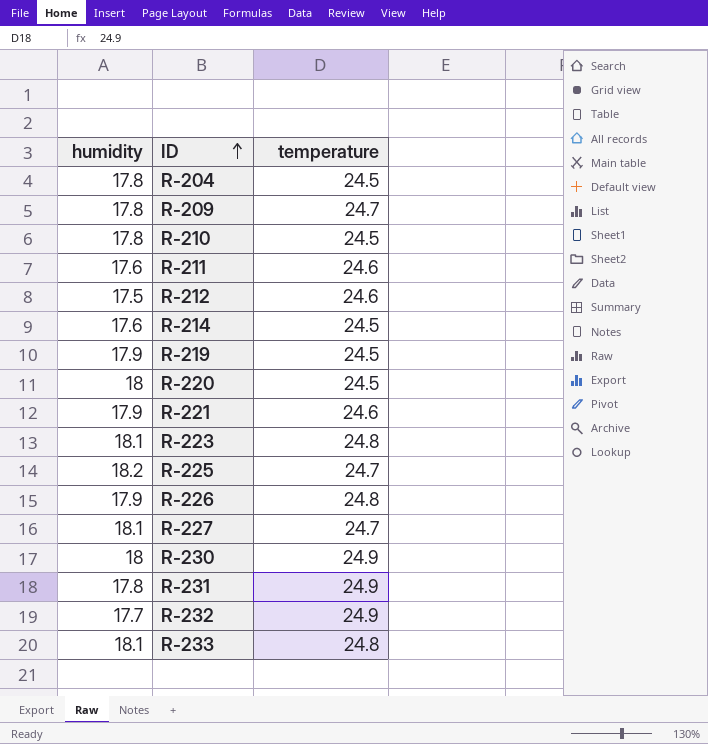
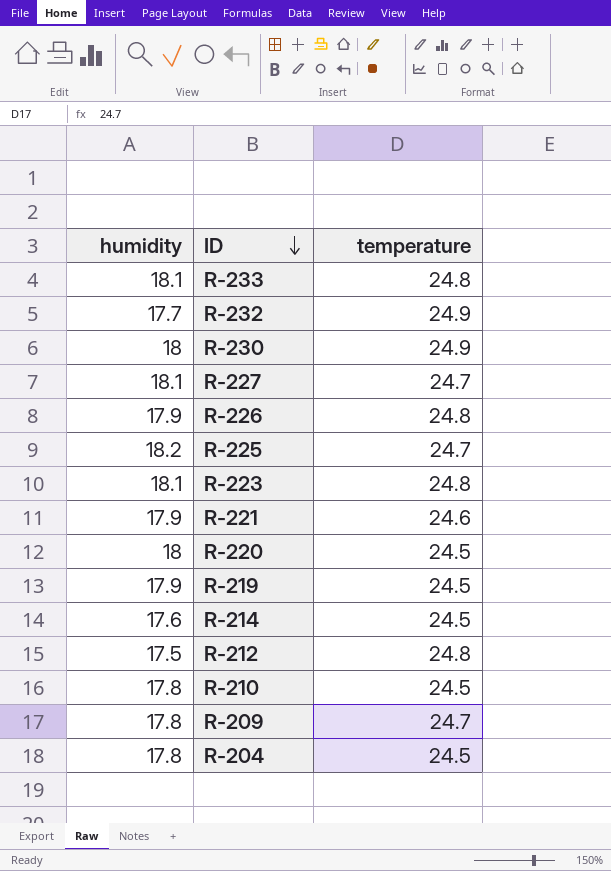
row order: ID ascending -> ID descending
row R-211: 17.6 | 24.6 -> none
row R-231: 17.8 | 24.9 -> none
R-212 | temperature: 24.6 -> 24.8

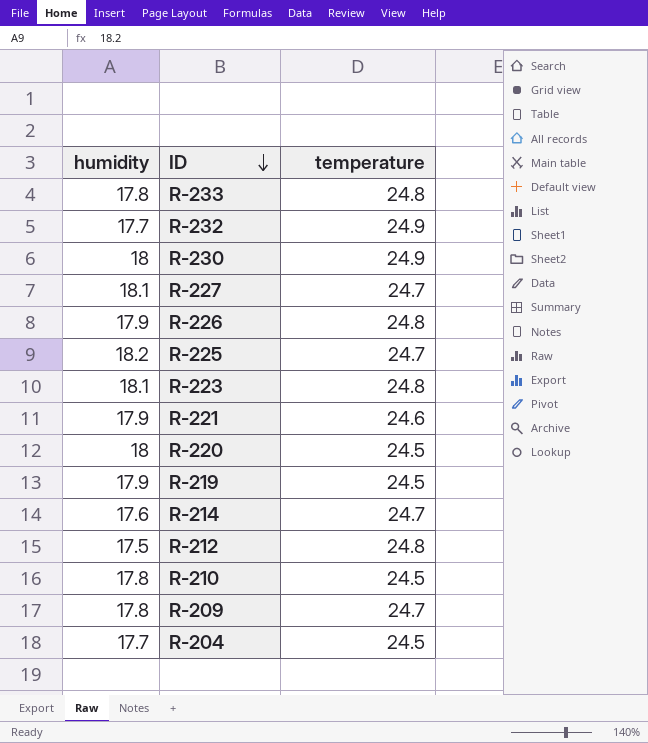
R-233 | humidity: 18.1 -> 17.8
R-214 | temperature: 24.5 -> 24.7
R-204 | humidity: 17.8 -> 17.7

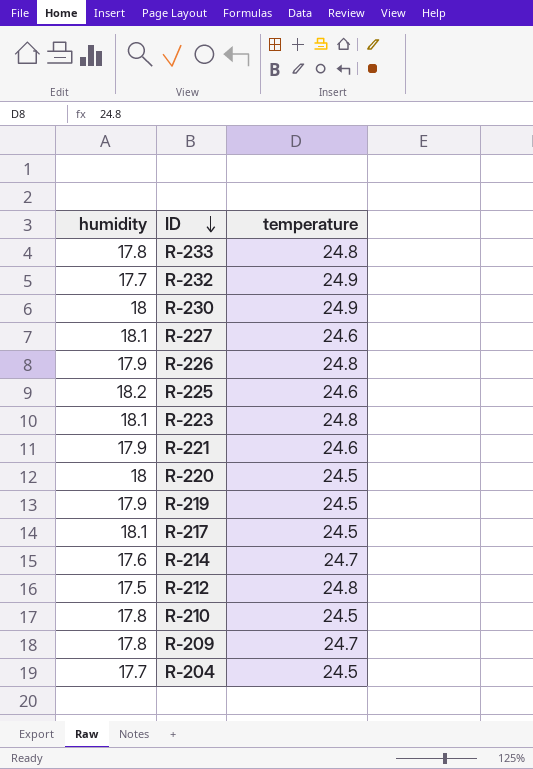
R-227 | temperature: 24.7 -> 24.6
R-225 | temperature: 24.7 -> 24.6
row R-217: none -> 18.1 | 24.5

